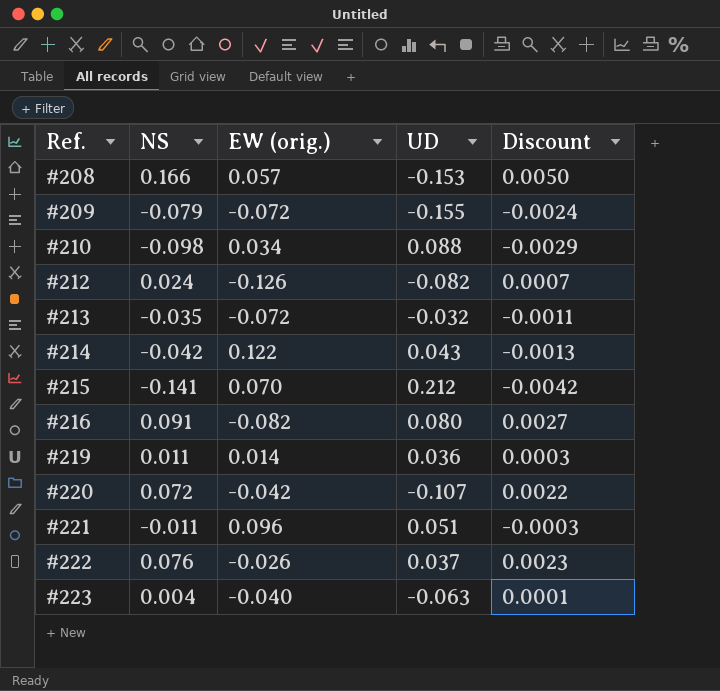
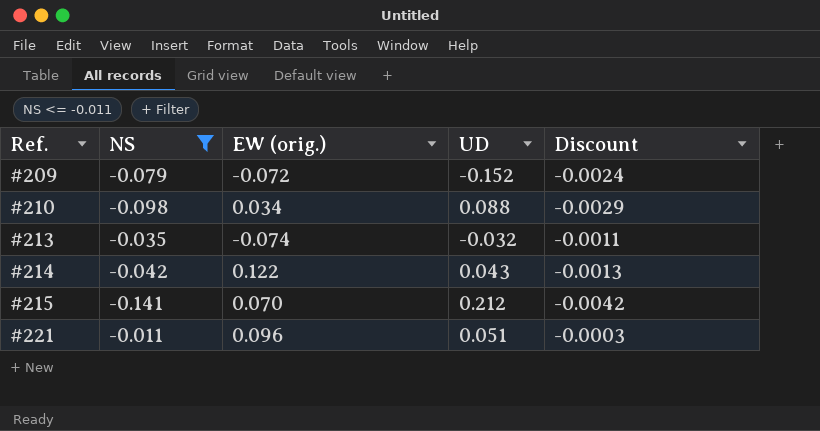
filter: none -> NS <= -0.011
#209 | UD: -0.155 -> -0.152
#213 | EW (orig.): -0.072 -> -0.074

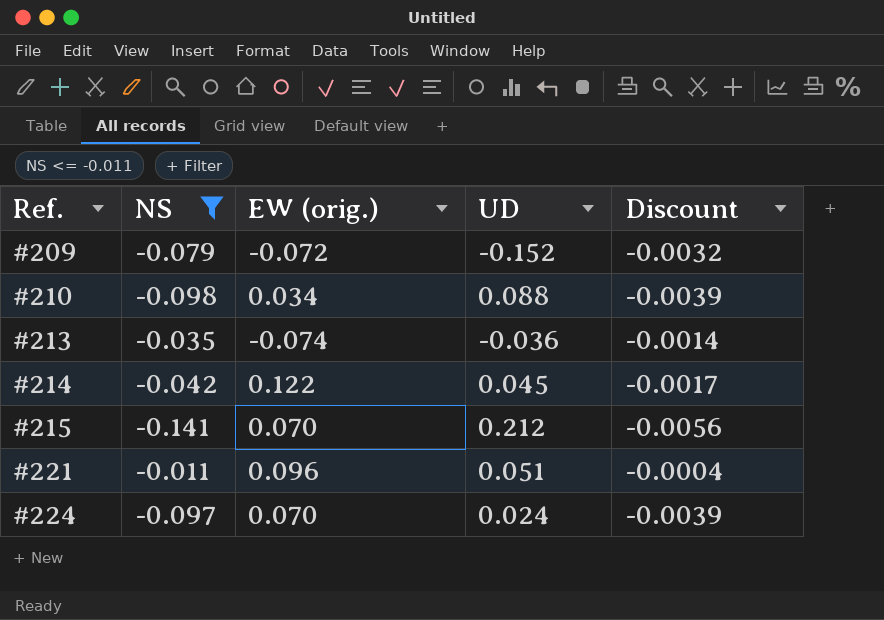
column Discount | formula: [NS] * 0.03 -> [NS] * 0.04
#213 | UD: -0.032 -> -0.036
#214 | UD: 0.043 -> 0.045
row #224: none -> -0.097 | 0.070 | 0.024 | -0.0039

